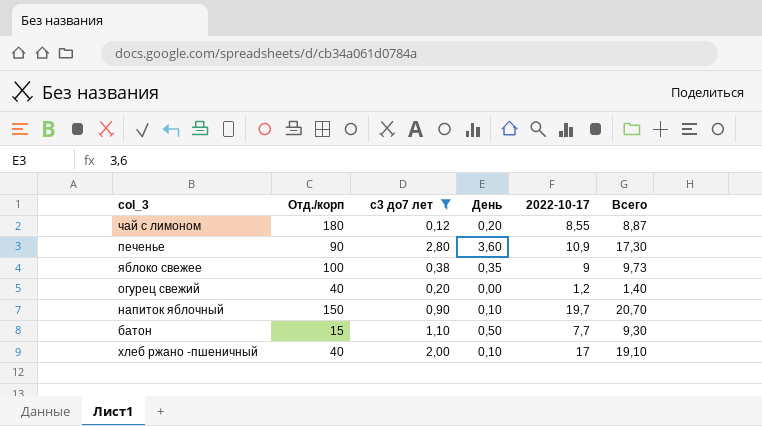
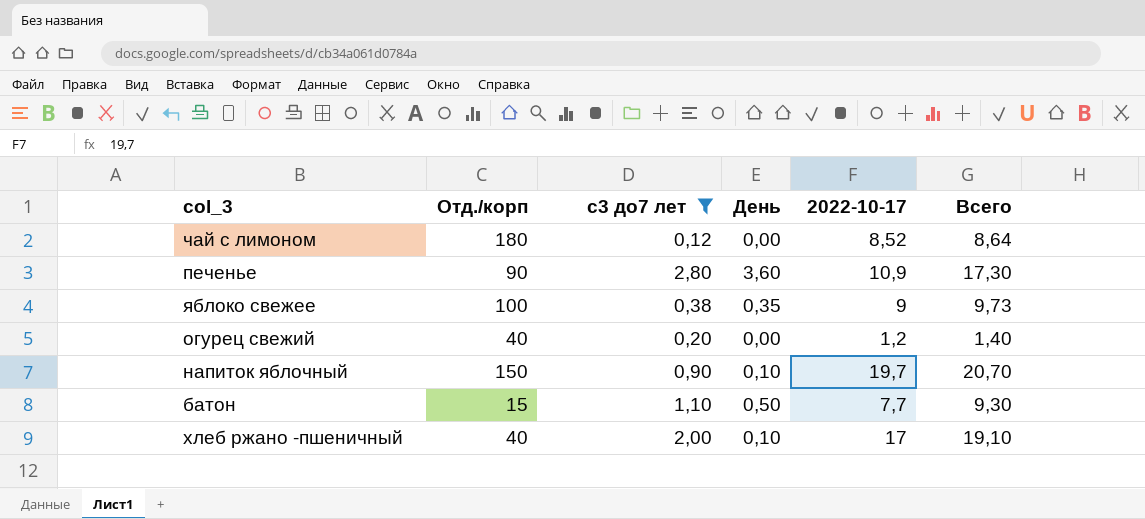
чай с лимоном | День: 0,20 -> 0,00
чай с лимоном | 2022-10-17: 8,55 -> 8,52
чай с лимоном | Всего: 8,87 -> 8,64

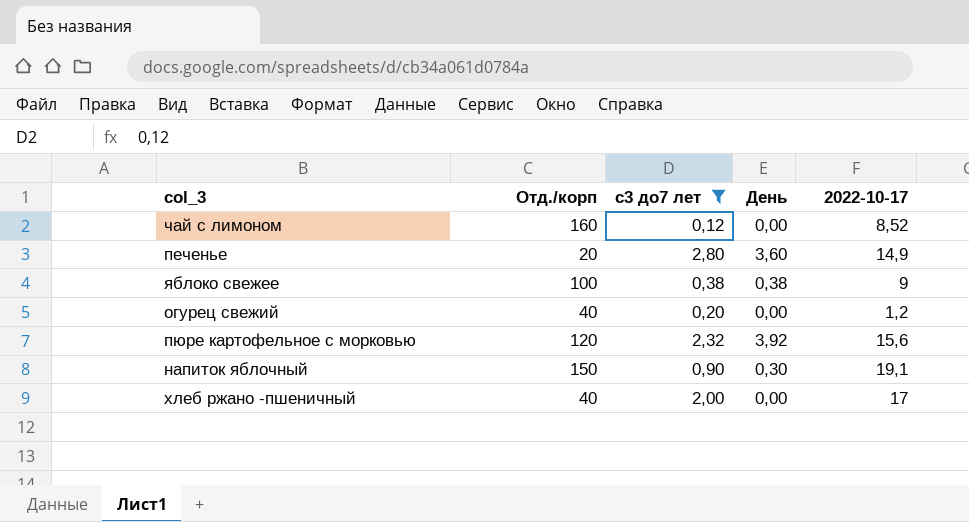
column Всего | formula: [с3 до7 лет] + [День] + [2022-10-17] -> none
row батон: 15 | 1,10 | 0,50 | 7,7 | 9,30 -> none
чай с лимоном | Отд./корп: 180 -> 160
печенье | Отд./корп: 90 -> 20
печенье | 2022-10-17: 10,9 -> 14,9
яблоко свежее | День: 0,35 -> 0,38
row пюре картофельное с морковью: none -> 120 | 2,32 | 3,92 | 15,6
напиток яблочный | День: 0,10 -> 0,30
напиток яблочный | 2022-10-17: 19,7 -> 19,1
хлеб ржано -пшеничный | День: 0,10 -> 0,00

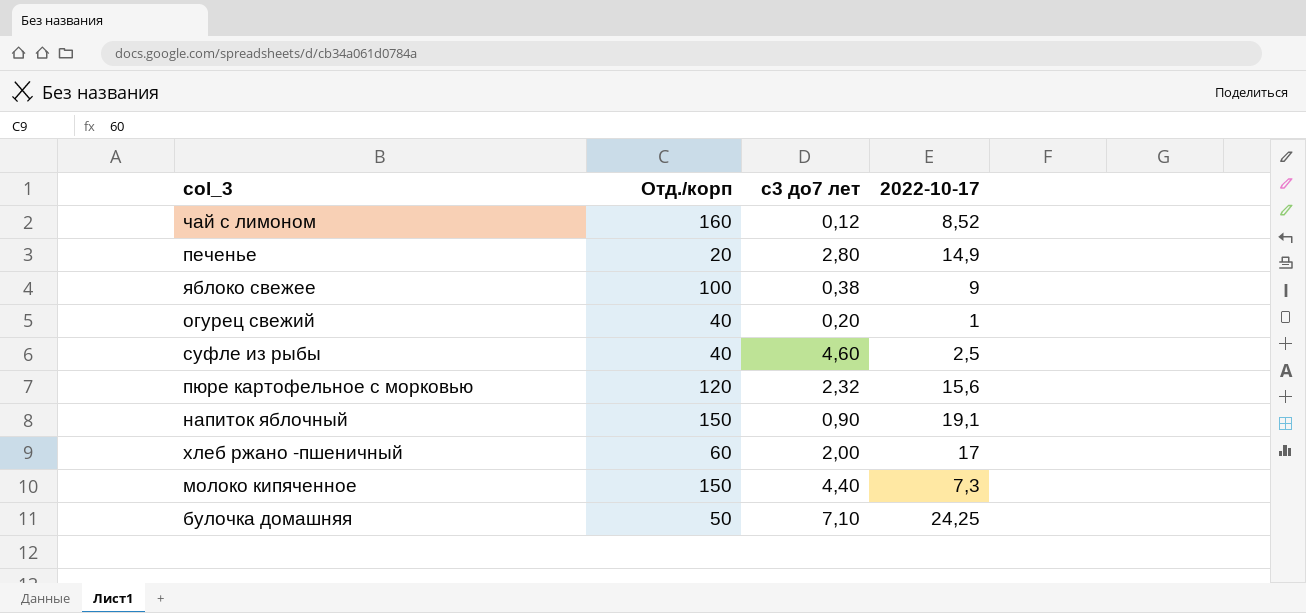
filter: с3 до7 лет <= 2,80 -> none
column День | position: 4 -> none
огурец свежий | 2022-10-17: 1,2 -> 1
хлеб ржано -пшеничный | Отд./корп: 40 -> 60

